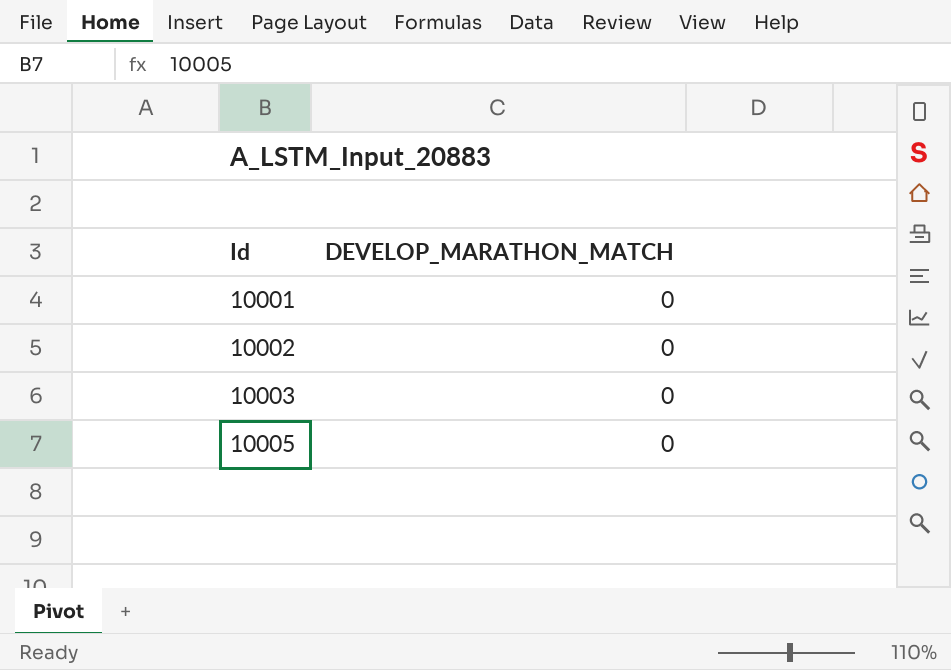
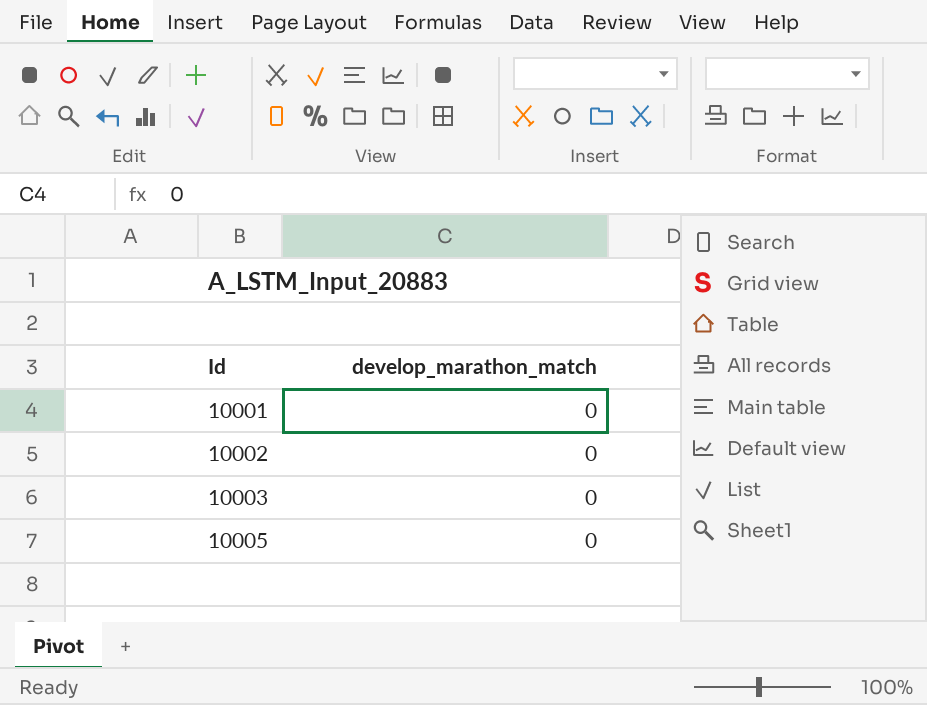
column name: DEVELOP_MARATHON_MATCH -> develop_marathon_match

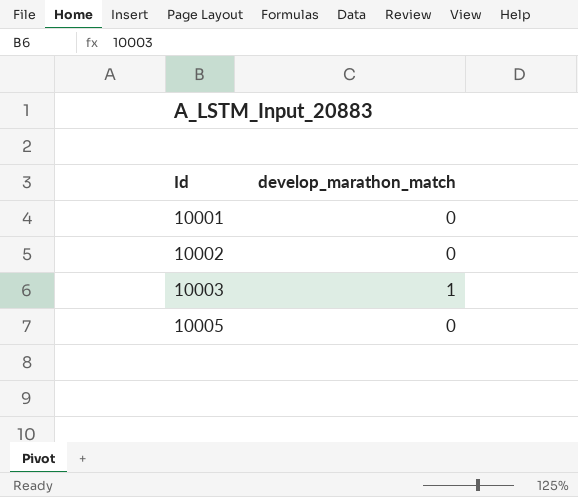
10003 | develop_marathon_match: 0 -> 1

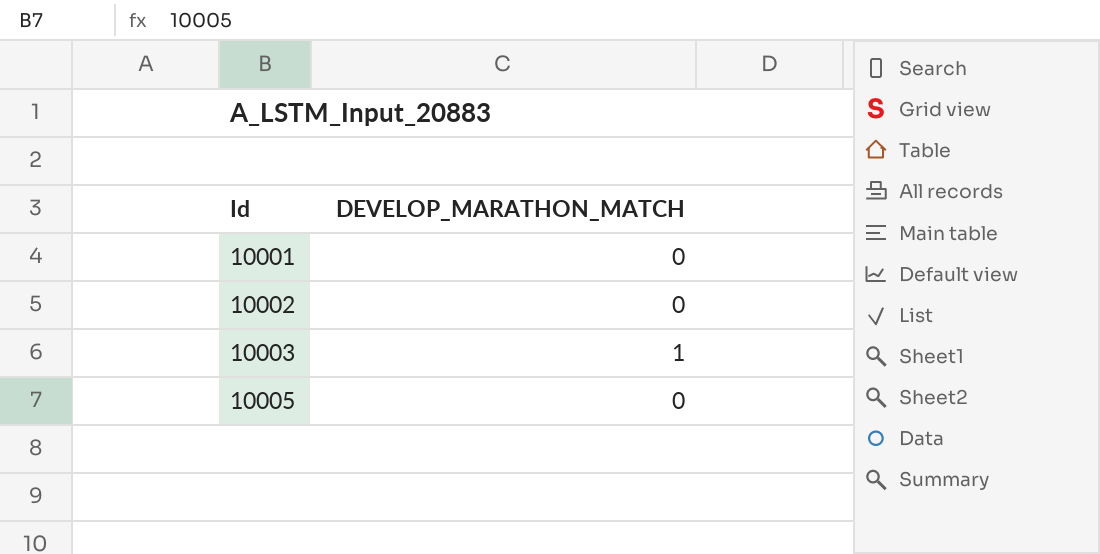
column name: develop_marathon_match -> DEVELOP_MARATHON_MATCH

